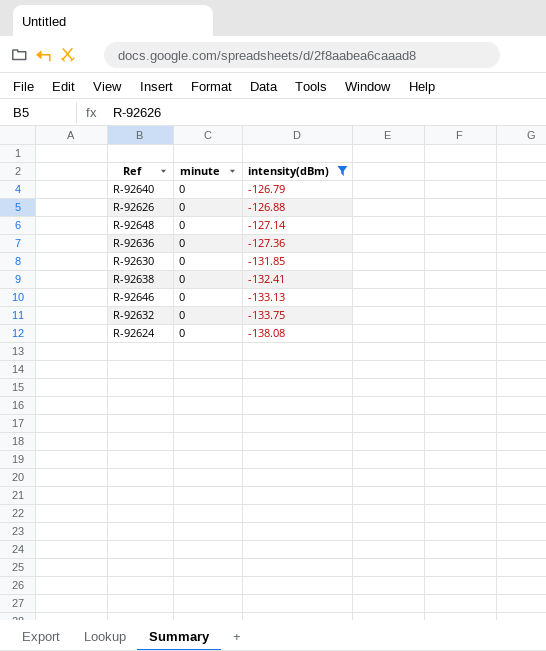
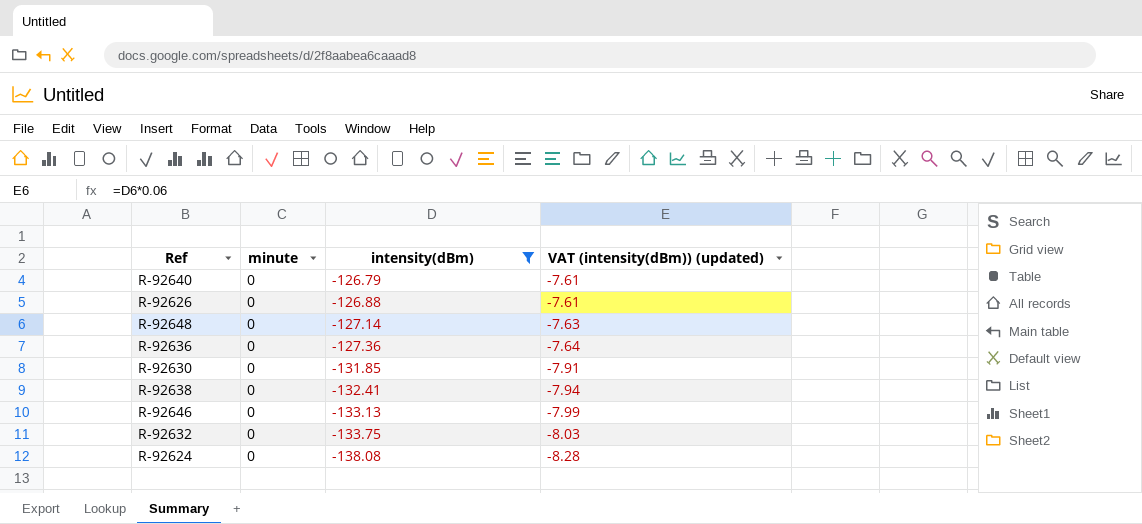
column VAT (intensity(dBm)) (updated) | formula: none -> [intensity(dBm)] * 0.06

